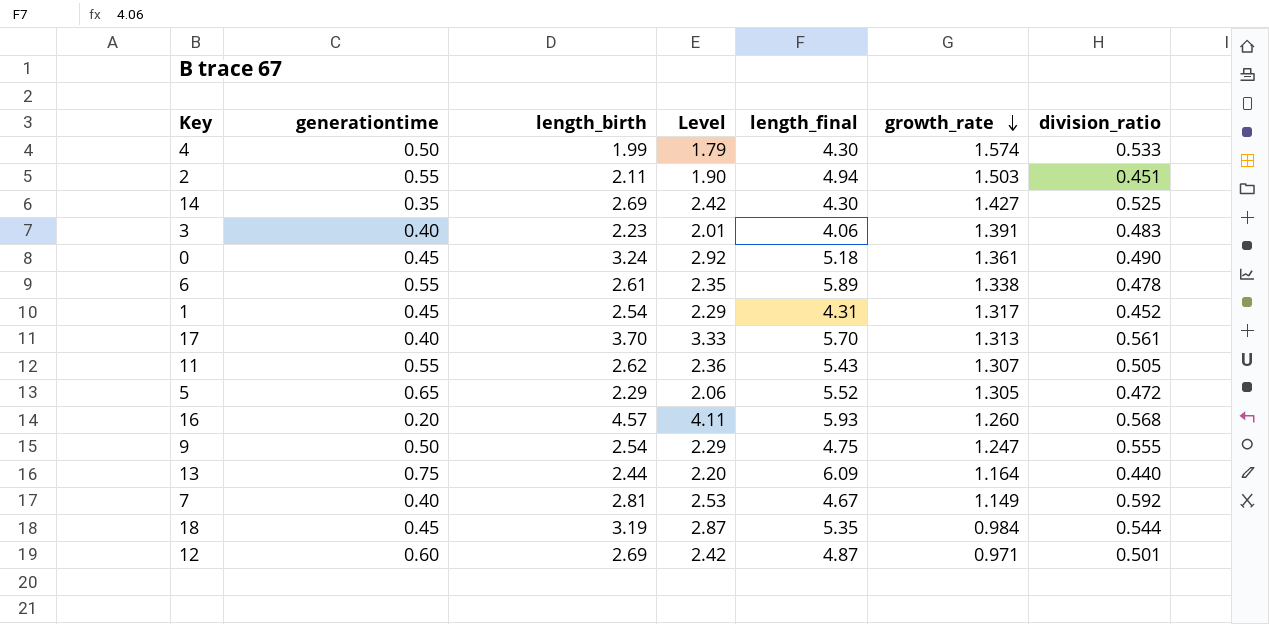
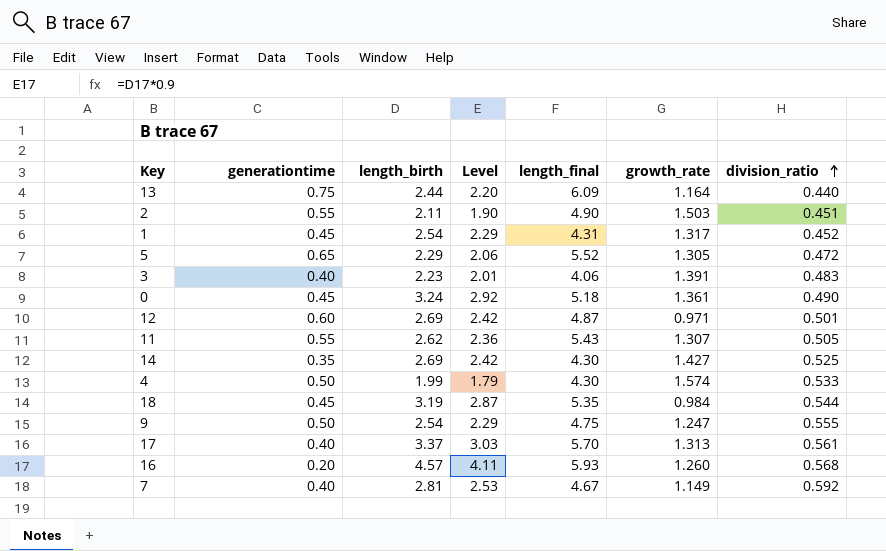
row order: growth_rate descending -> division_ratio ascending
row 6: 0.55 | 2.61 | 2.35 | 5.89 | 1.338 | 0.478 -> none
2 | length_final: 4.94 -> 4.90
17 | length_birth: 3.70 -> 3.37
17 | Level: 3.33 -> 3.03

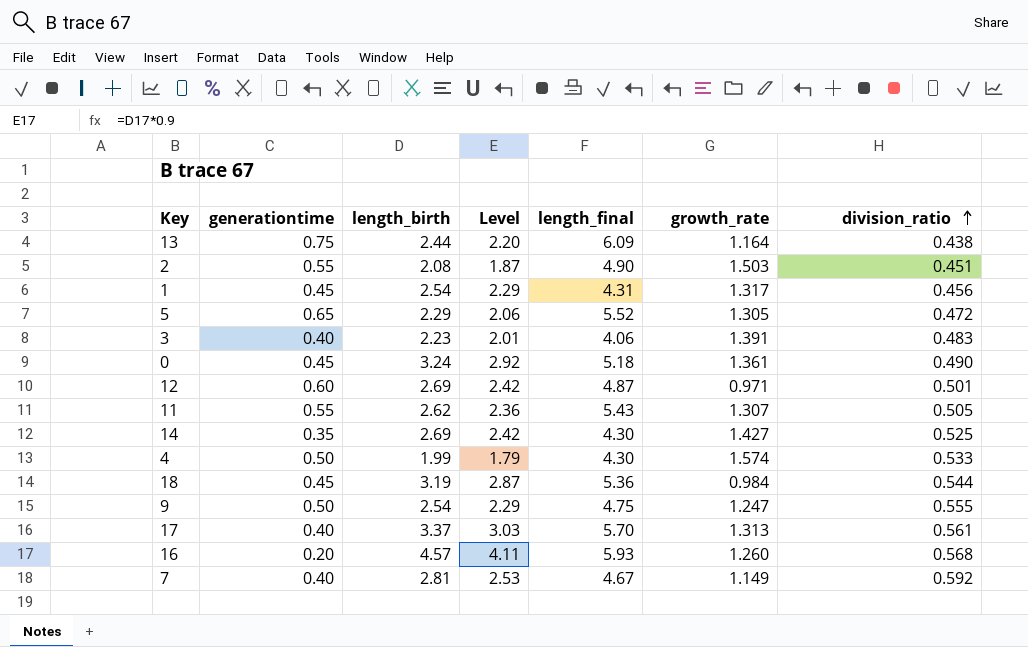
13 | division_ratio: 0.440 -> 0.438
2 | length_birth: 2.11 -> 2.08
2 | Level: 1.90 -> 1.87
1 | division_ratio: 0.452 -> 0.456
18 | length_final: 5.35 -> 5.36

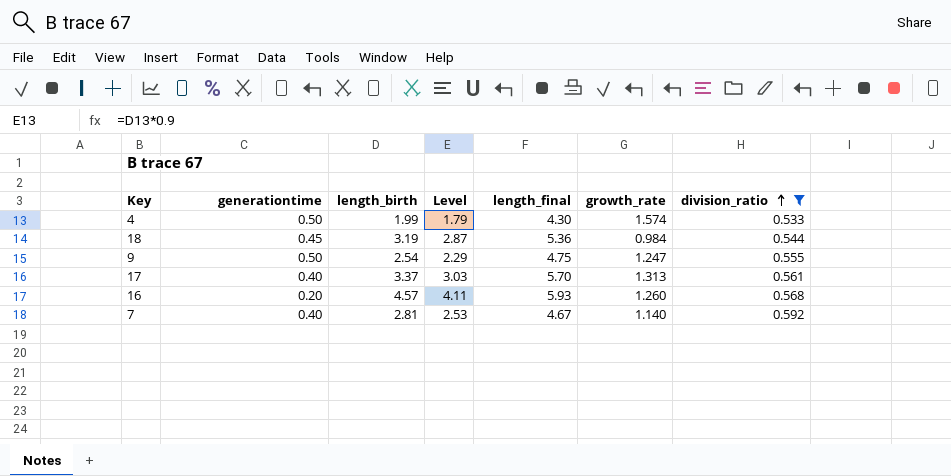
filter: none -> division_ratio >= 0.533
7 | growth_rate: 1.149 -> 1.140

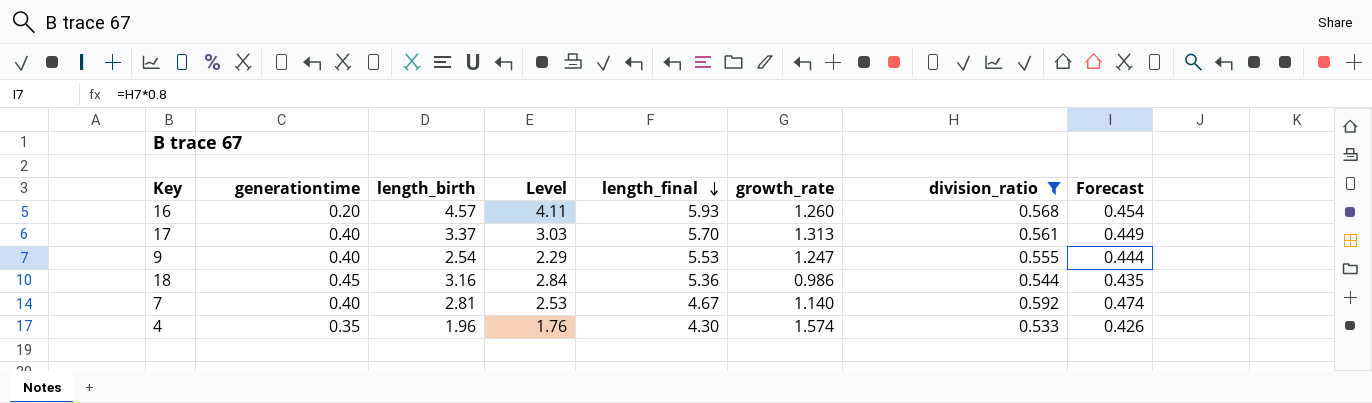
row order: division_ratio ascending -> length_final descending
column Forecast | formula: none -> [division_ratio] * 0.8
9 | generationtime: 0.50 -> 0.40
9 | length_final: 4.75 -> 5.53
18 | length_birth: 3.19 -> 3.16
18 | Level: 2.87 -> 2.84
18 | growth_rate: 0.984 -> 0.986
4 | generationtime: 0.50 -> 0.35
4 | length_birth: 1.99 -> 1.96
4 | Level: 1.79 -> 1.76

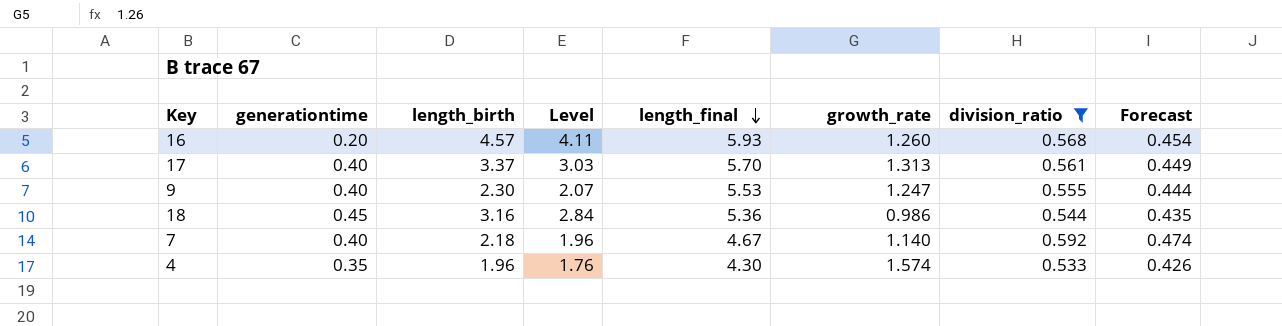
9 | length_birth: 2.54 -> 2.30
9 | Level: 2.29 -> 2.07
7 | length_birth: 2.81 -> 2.18
7 | Level: 2.53 -> 1.96

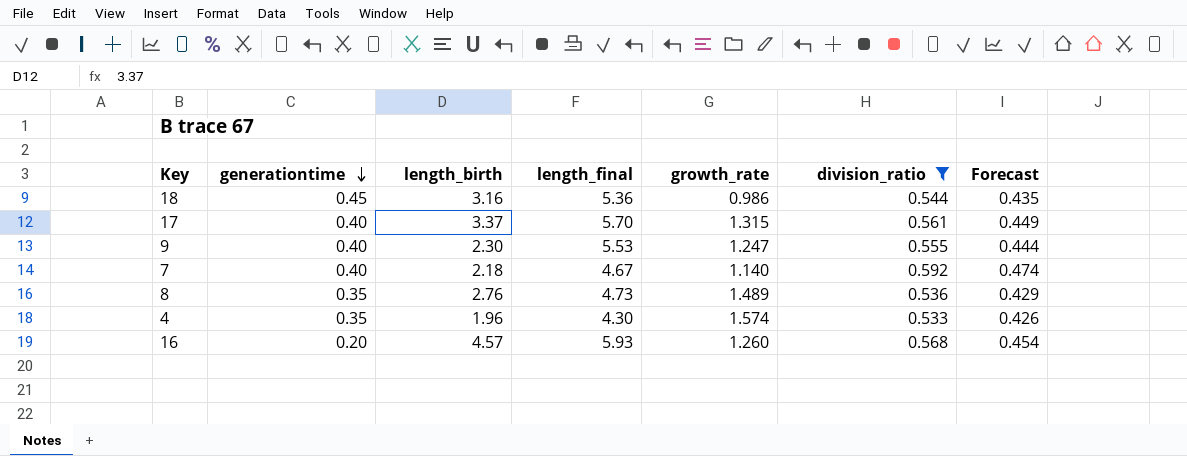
row order: length_final descending -> generationtime descending
column Level | formula: [length_birth] * 0.9 -> none
17 | growth_rate: 1.313 -> 1.315
row 8: none -> 0.35 | 2.76 | 4.73 | 1.489 | 0.536 | 0.429

